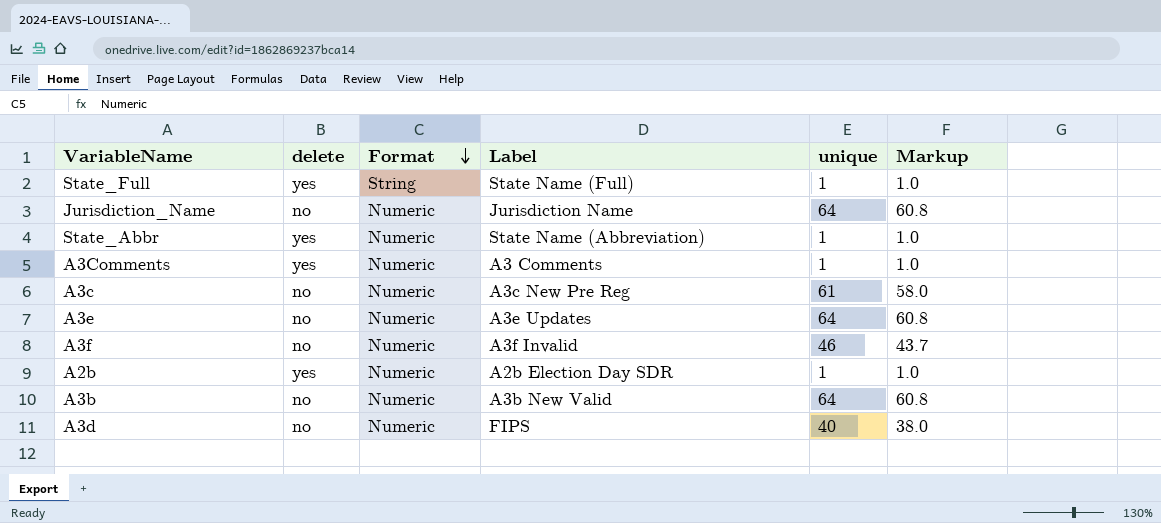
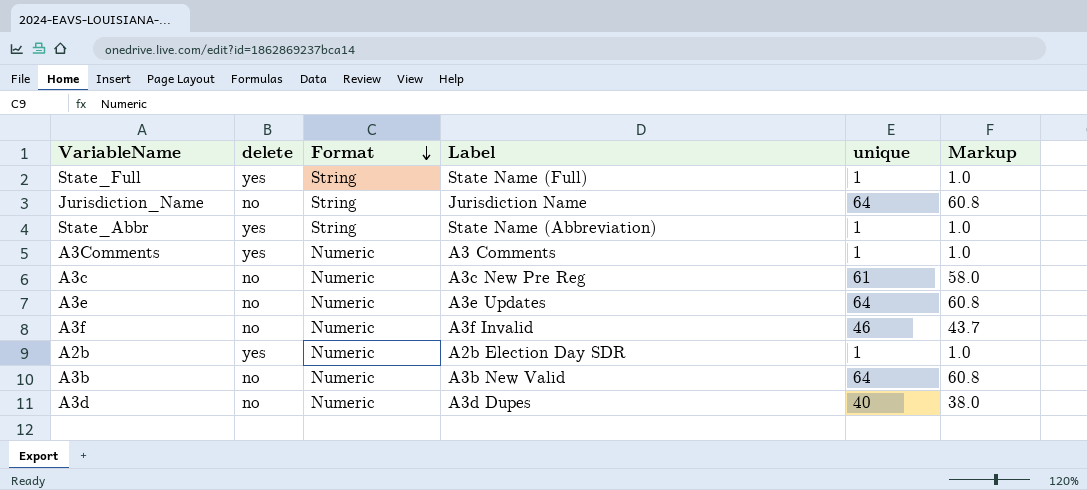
Jurisdiction_Name | Format: Numeric -> String
State_Abbr | Format: Numeric -> String
A3d | Label: FIPS -> A3d Dupes

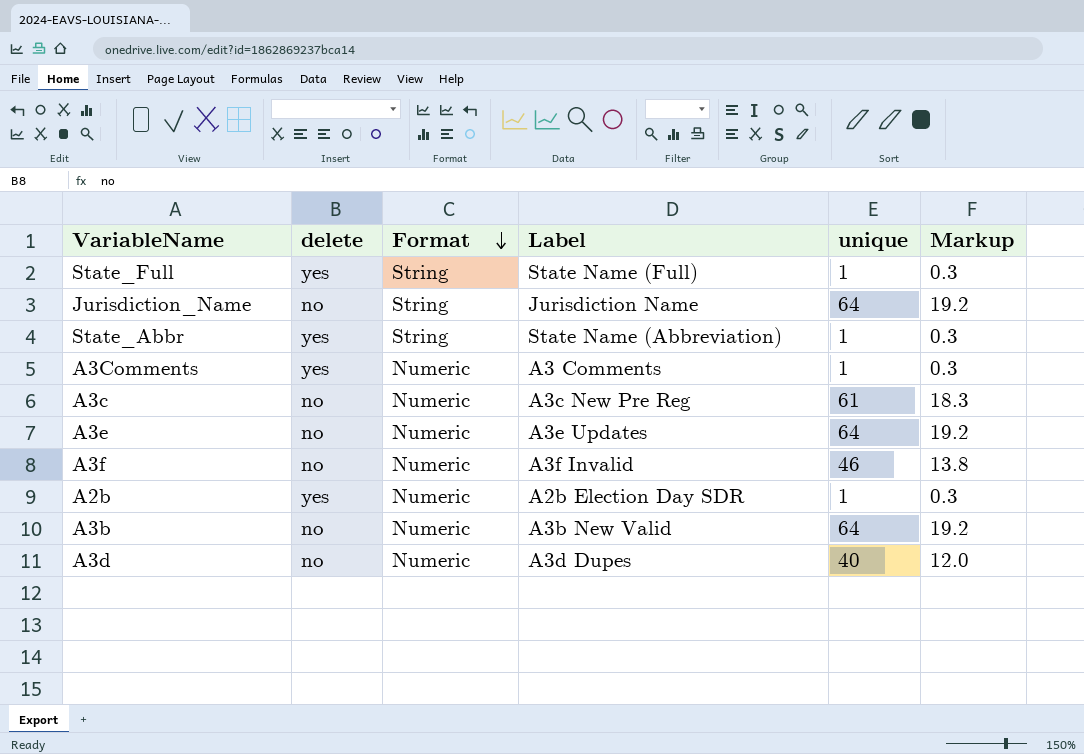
column Markup | formula: [unique] * 0.95 -> [unique] * 0.3

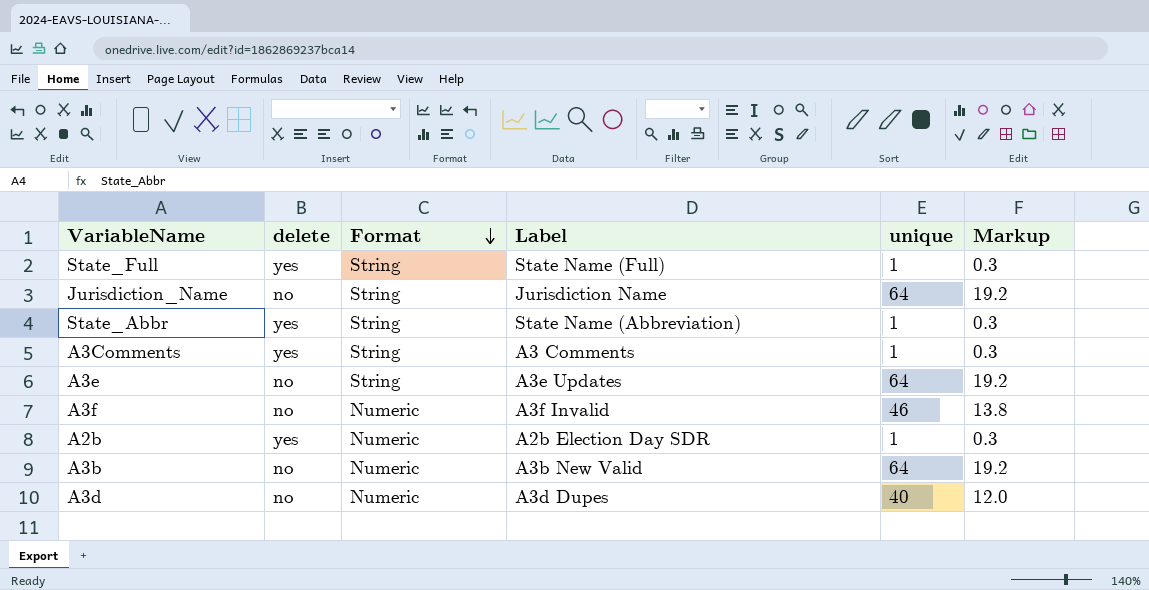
row A3c: no | Numeric | A3c New Pre Reg | 61 | 18.3 -> none
A3Comments | Format: Numeric -> String
A3e | Format: Numeric -> String

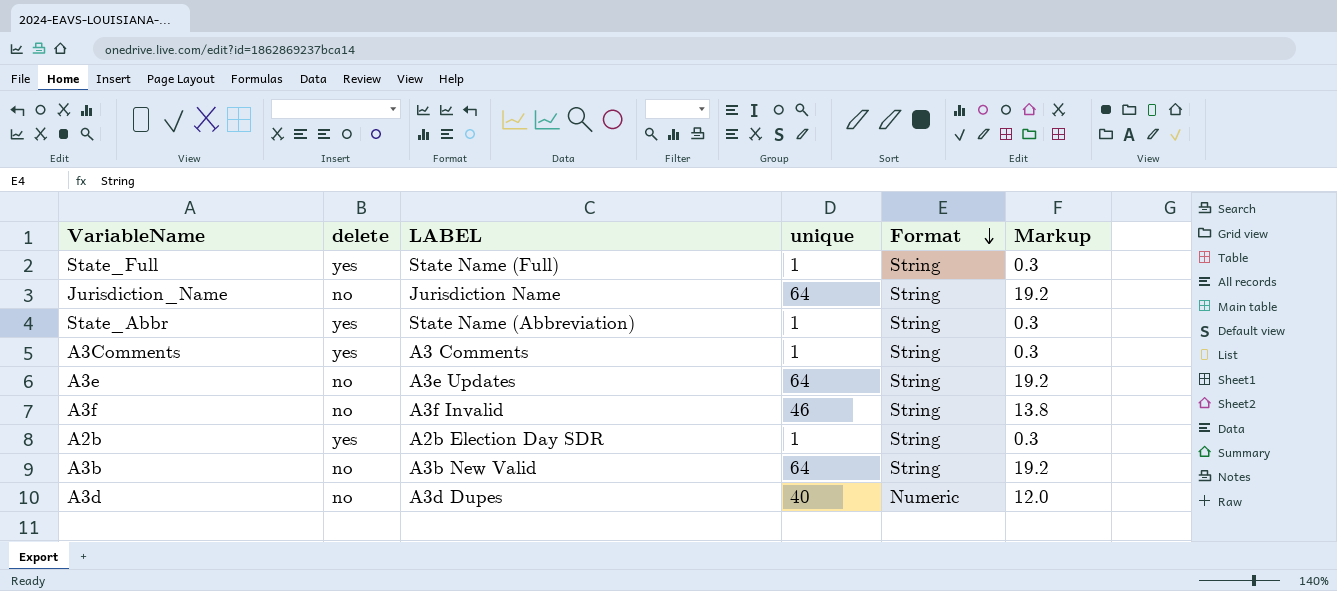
column name: Label -> LABEL
column Format | position: 3 -> 5
A3f | Format: Numeric -> String
A2b | Format: Numeric -> String
A3b | Format: Numeric -> String

